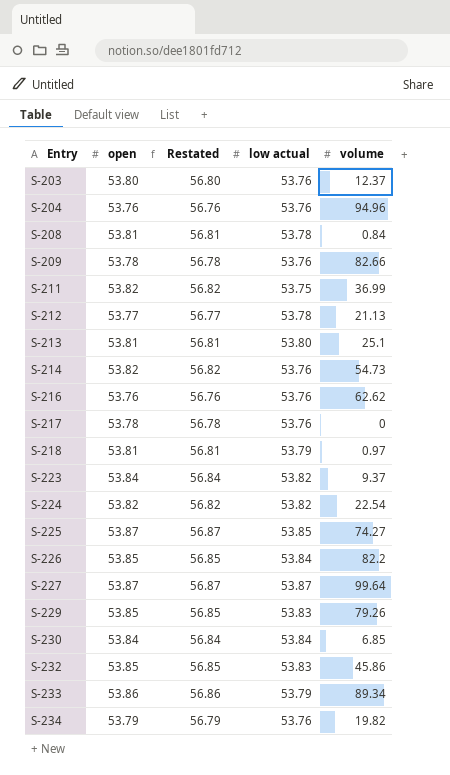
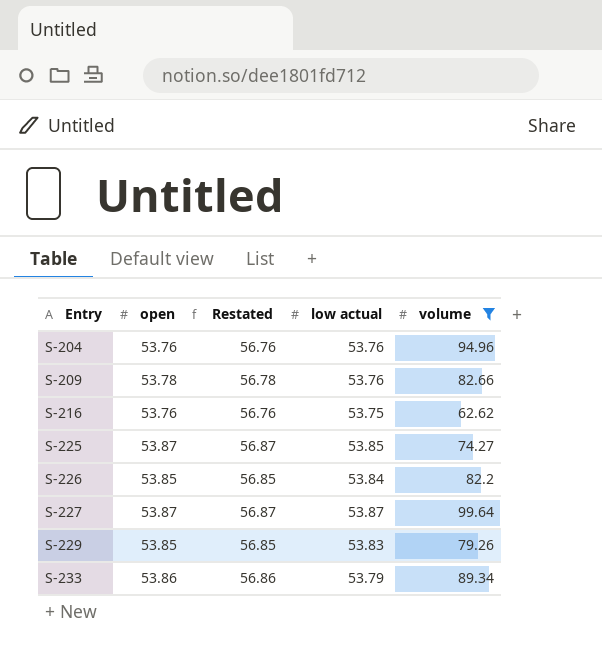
filter: none -> volume >= 62.62
S-216 | low actual: 53.76 -> 53.75

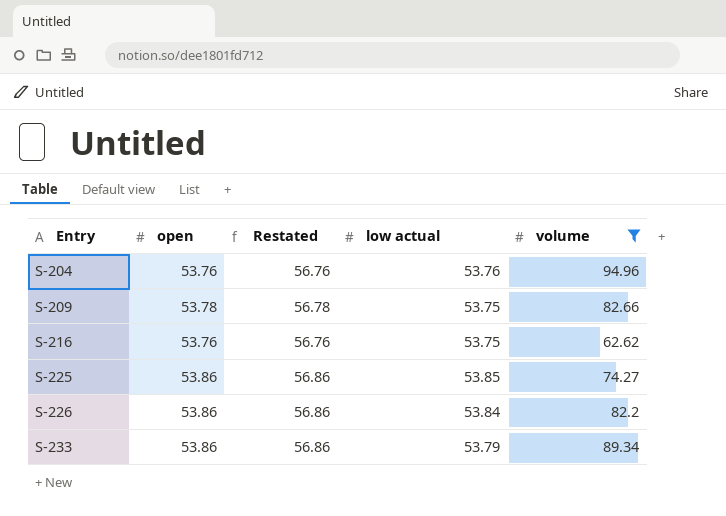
row S-227: 53.87 | 56.87 | 53.87 | 99.64 -> none
row S-229: 53.85 | 56.85 | 53.83 | 79.26 -> none
S-209 | low actual: 53.76 -> 53.75
S-225 | open: 53.87 -> 53.86
S-225 | Restated: 56.87 -> 56.86
S-226 | open: 53.85 -> 53.86
S-226 | Restated: 56.85 -> 56.86

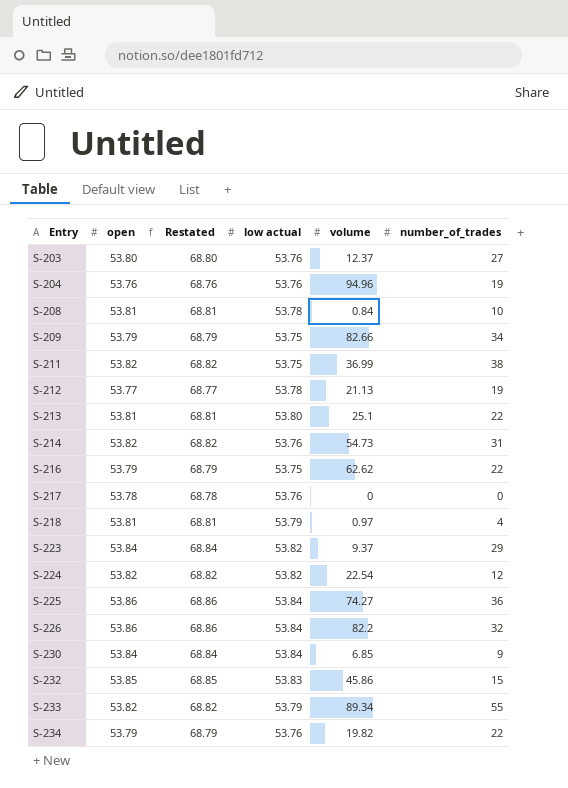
filter: volume >= 62.62 -> none
column Restated | formula: [open] + 3 -> [open] + 15
column number_of_trades | position: none -> 6
S-209 | open: 53.78 -> 53.79
S-216 | open: 53.76 -> 53.79
S-225 | low actual: 53.85 -> 53.84
S-233 | open: 53.86 -> 53.82

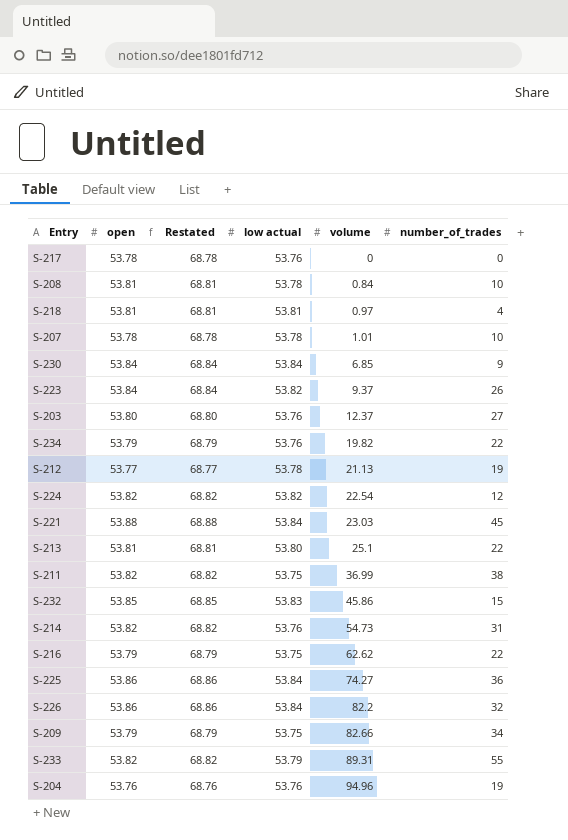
row order: Entry ascending -> volume ascending
S-218 | low actual: 53.79 -> 53.81
row S-207: none -> 53.78 | 68.78 | 53.78 | 1.01 | 10
S-223 | number_of_trades: 29 -> 26
row S-221: none -> 53.88 | 68.88 | 53.84 | 23.03 | 45
S-233 | volume: 89.34 -> 89.31

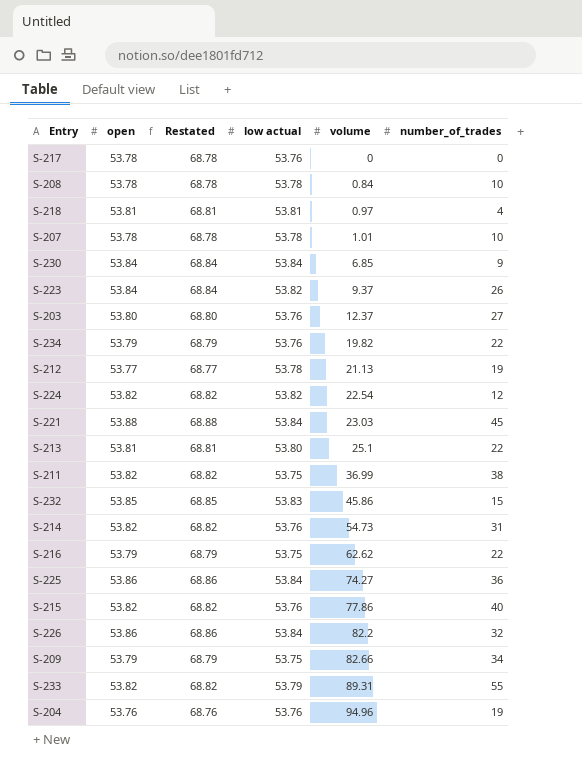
S-208 | open: 53.81 -> 53.78
S-208 | Restated: 68.81 -> 68.78
row S-215: none -> 53.82 | 68.82 | 53.76 | 77.86 | 40

